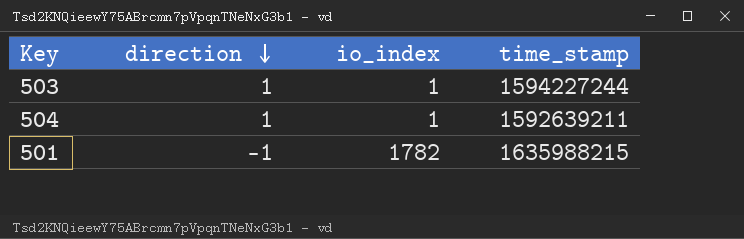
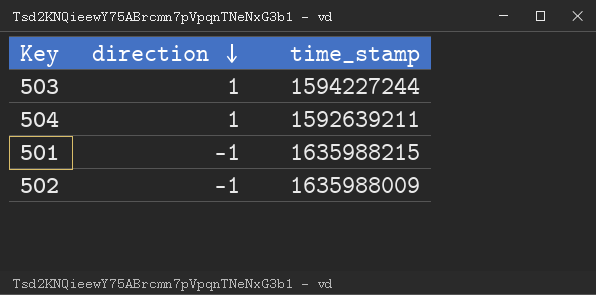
column io_index | position: 3 -> none
row 502: none -> -1 | 1635988009

